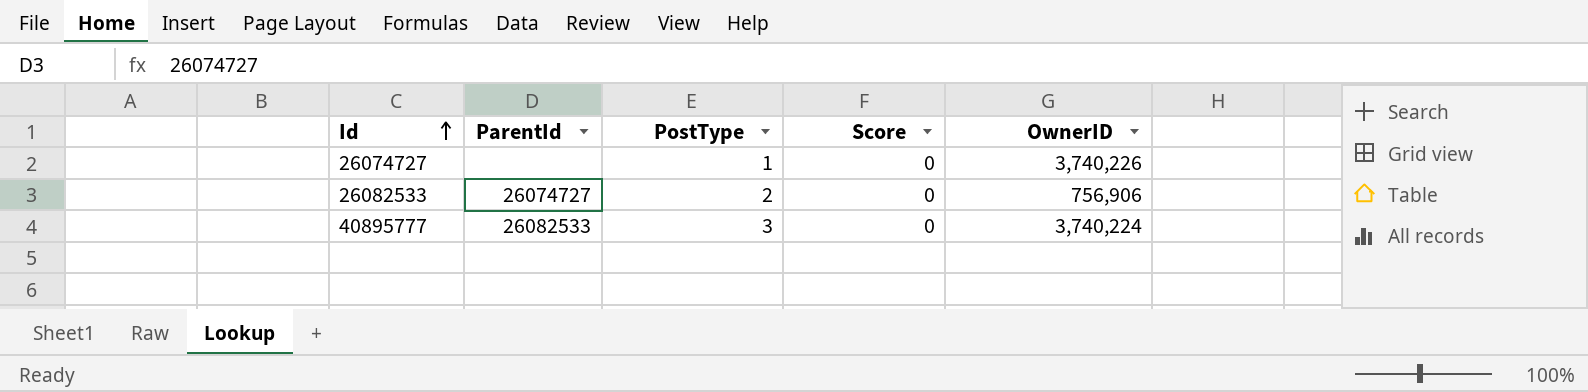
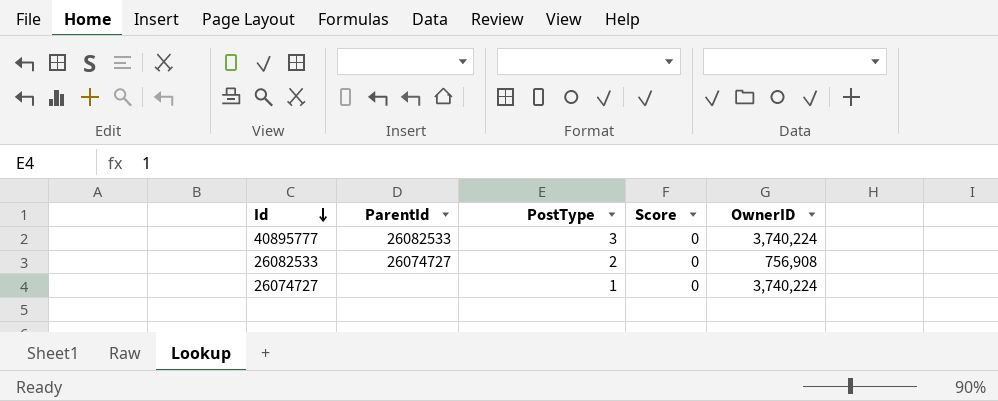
row order: Id ascending -> Id descending
26082533 | OwnerID: 756,906 -> 756,908
26074727 | OwnerID: 3,740,226 -> 3,740,224

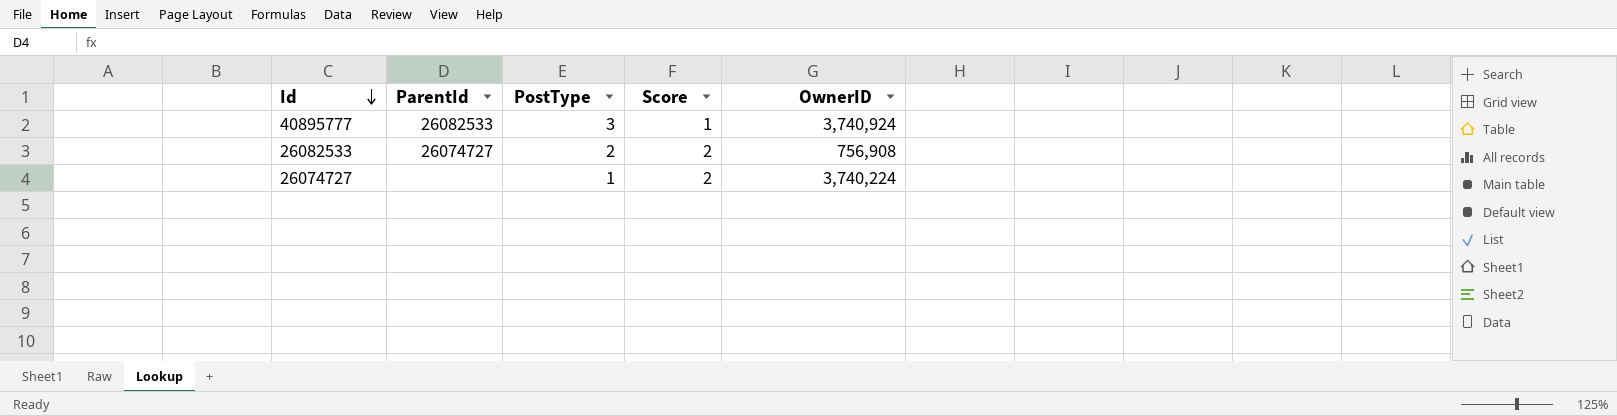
40895777 | Score: 0 -> 1
40895777 | OwnerID: 3,740,224 -> 3,740,924
26082533 | Score: 0 -> 2
26074727 | Score: 0 -> 2

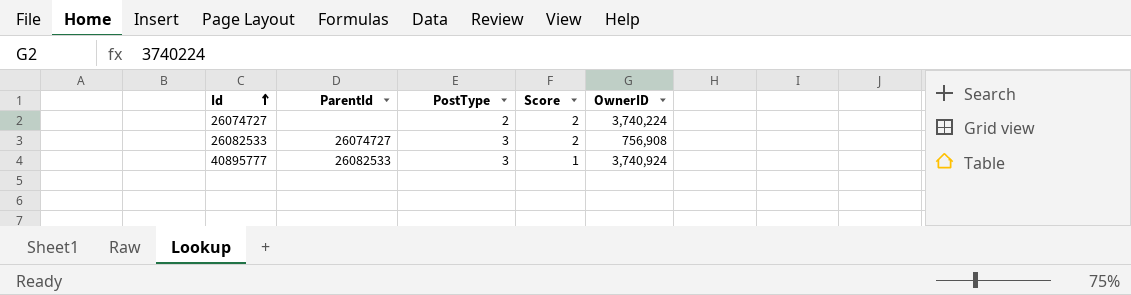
row order: Id descending -> Id ascending
26074727 | PostType: 1 -> 2
26082533 | PostType: 2 -> 3

